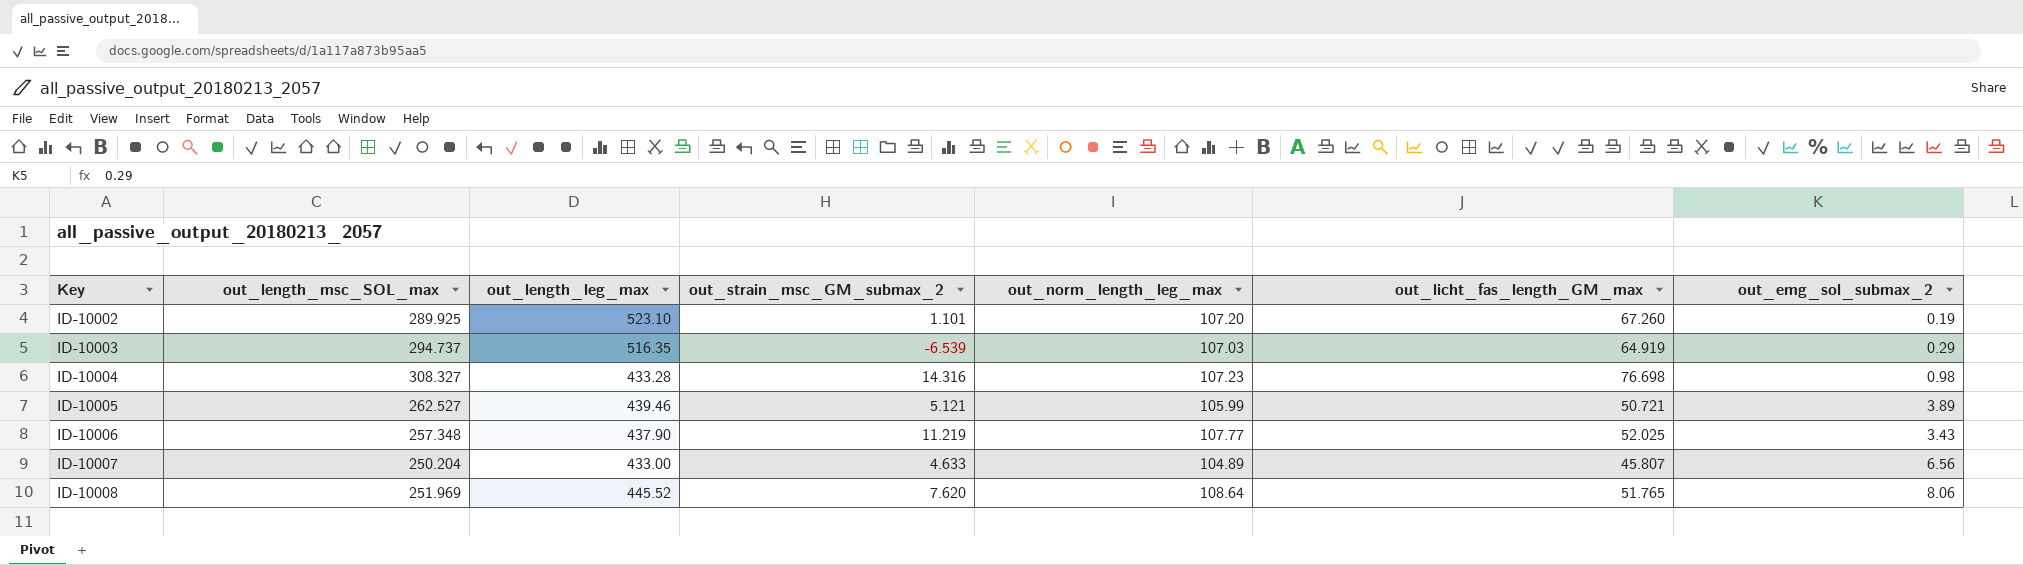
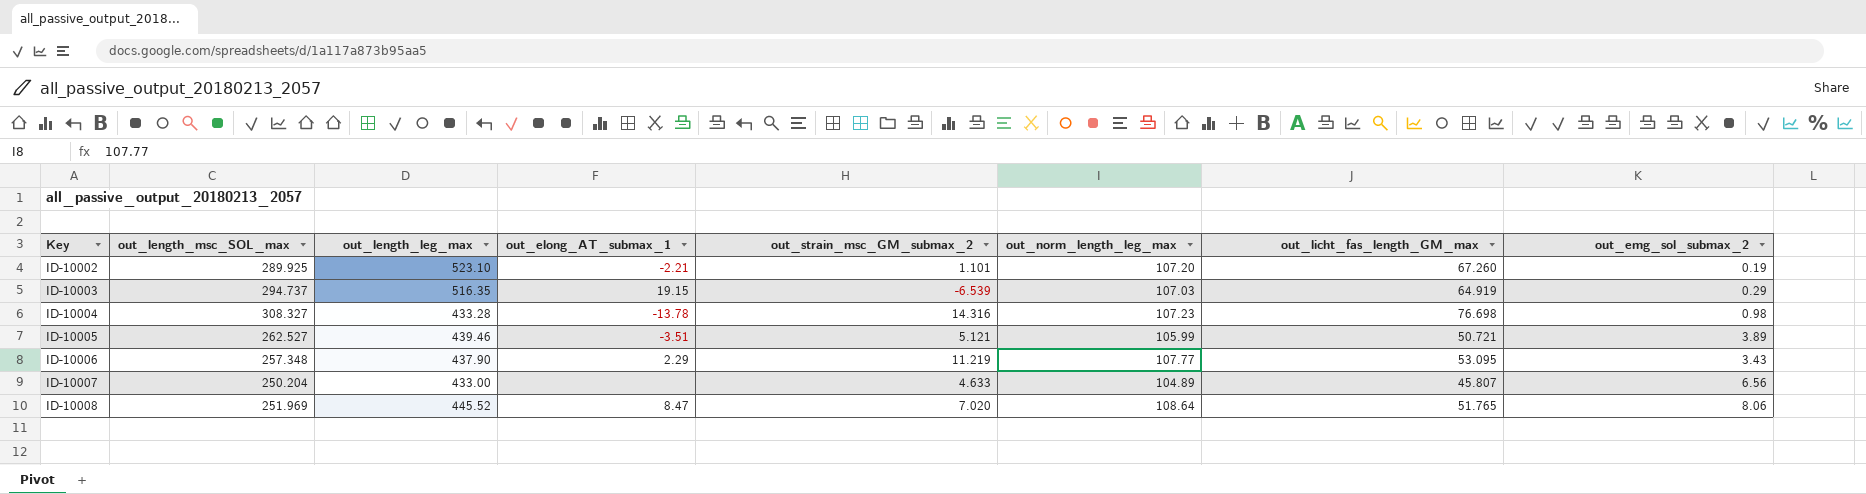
column out_elong_AT_submax_1 | position: none -> 4
ID-10006 | out_licht_fas_length_GM_max: 52.025 -> 53.095
ID-10008 | out_strain_msc_GM_submax_2: 7.620 -> 7.020

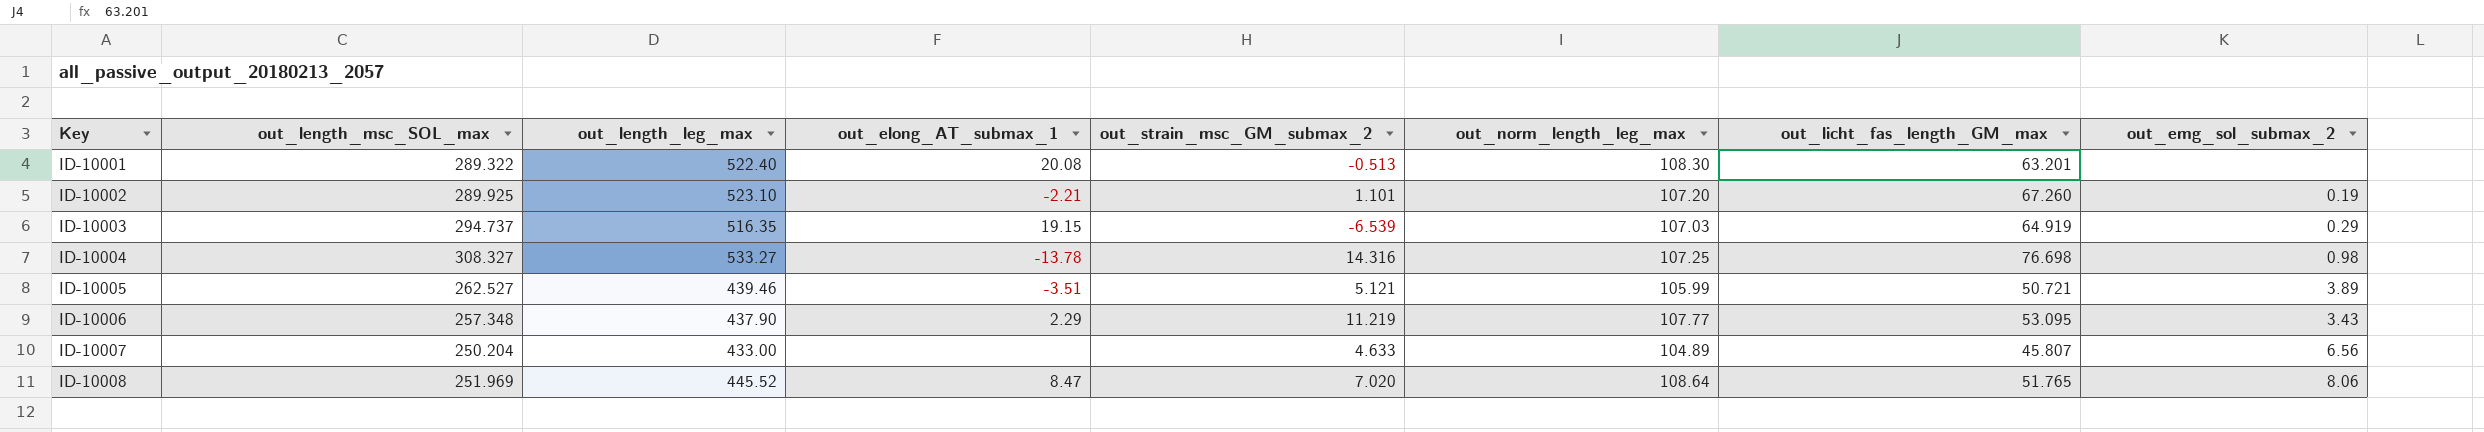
row ID-10001: none -> 289.322 | 522.40 | 20.08 | -0.513 | 108.30 | 63.201 | none
ID-10004 | out_length_leg_max: 433.28 -> 533.27
ID-10004 | out_norm_length_leg_max: 107.23 -> 107.25

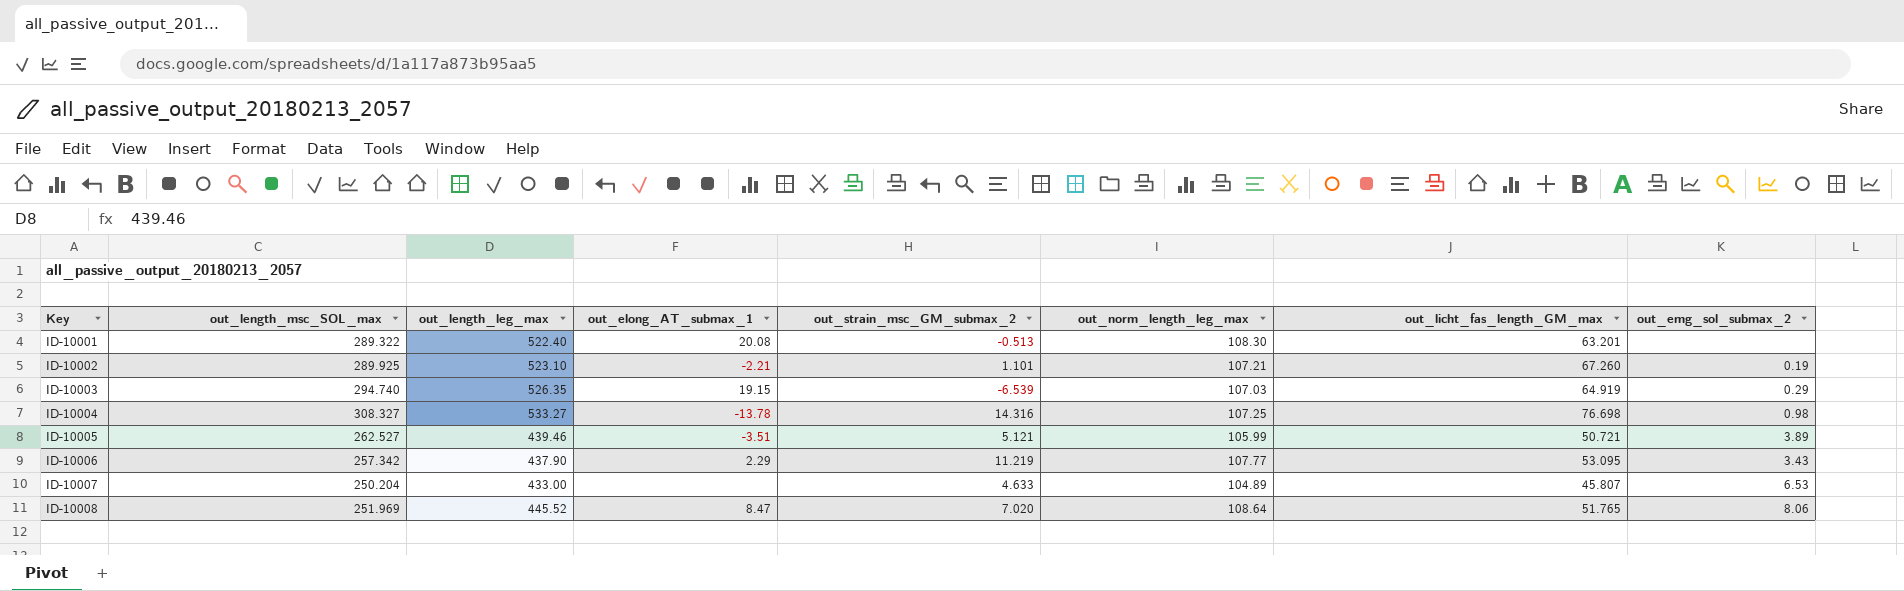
ID-10002 | out_norm_length_leg_max: 107.20 -> 107.21
ID-10003 | out_length_msc_SOL_max: 294.737 -> 294.740
ID-10003 | out_length_leg_max: 516.35 -> 526.35
ID-10006 | out_length_msc_SOL_max: 257.348 -> 257.342
ID-10007 | out_emg_sol_submax_2: 6.56 -> 6.53

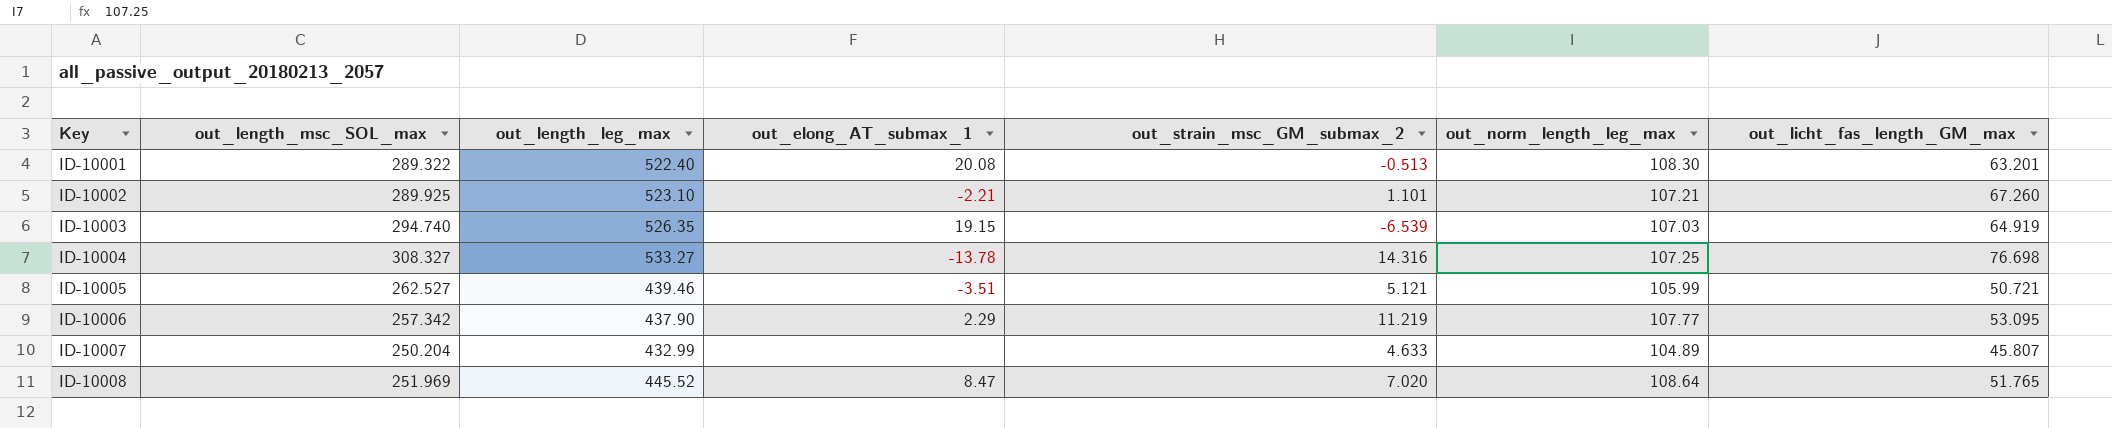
column out_emg_sol_submax_2 | position: 8 -> none
ID-10007 | out_length_leg_max: 433.00 -> 432.99

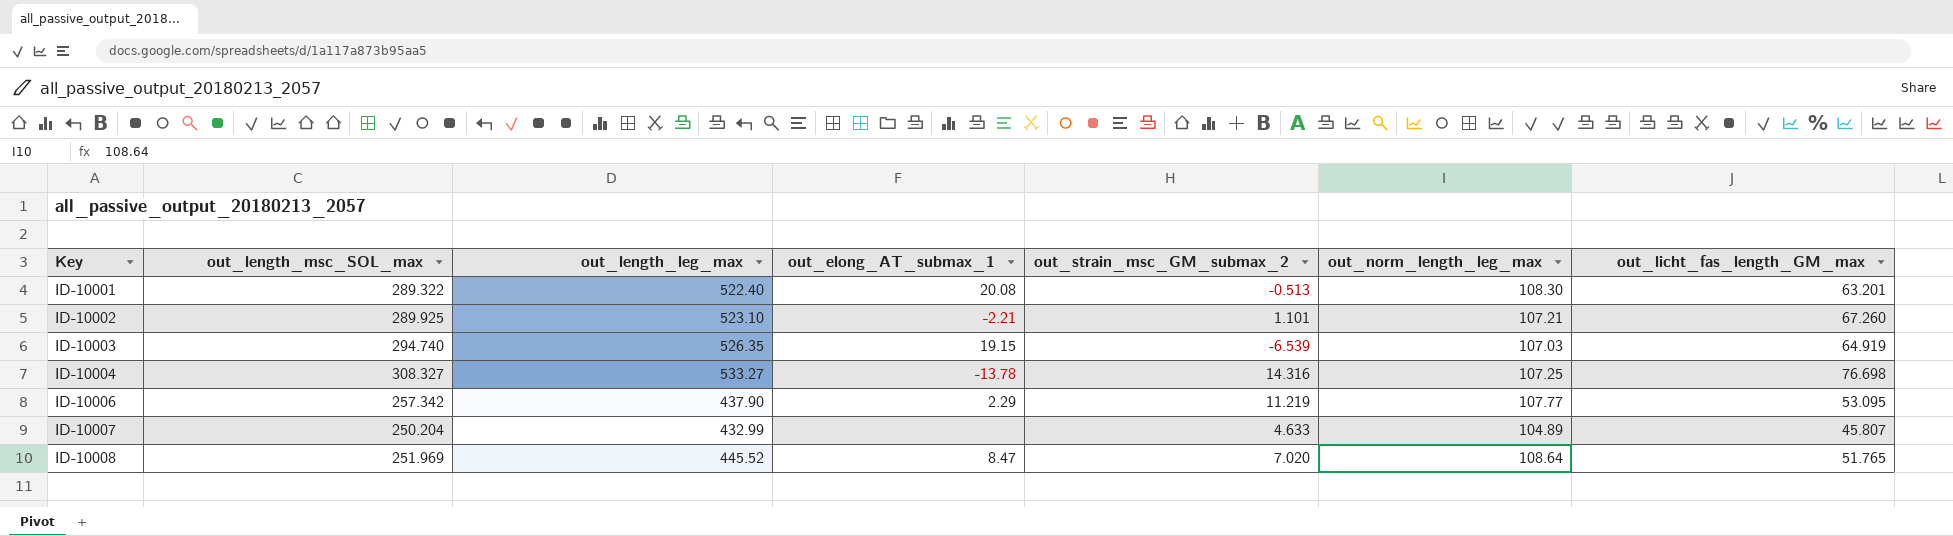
row ID-10005: 262.527 | 439.46 | -3.51 | 5.121 | 105.99 | 50.721 -> none

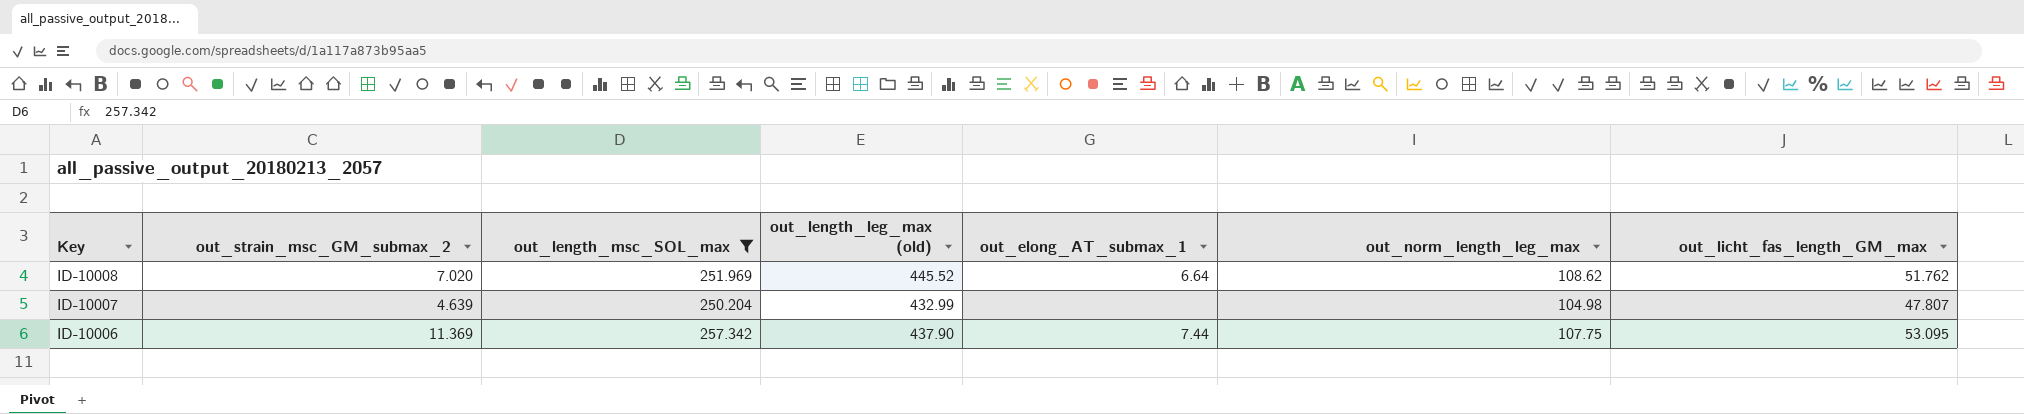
filter: none -> out_length_msc_SOL_max <= 257.342
row order: Key ascending -> Key descending
column out_strain_msc_GM_submax_2 | position: 5 -> 2
column name: out_length_leg_max -> out_length_leg_max (old)
ID-10008 | out_elong_AT_submax_1: 8.47 -> 6.64
ID-10008 | out_norm_length_leg_max: 108.64 -> 108.62
ID-10008 | out_licht_fas_length_GM_max: 51.765 -> 51.762
ID-10007 | out_strain_msc_GM_submax_2: 4.633 -> 4.639
ID-10007 | out_norm_length_leg_max: 104.89 -> 104.98
ID-10007 | out_licht_fas_length_GM_max: 45.807 -> 47.807
ID-10006 | out_strain_msc_GM_submax_2: 11.219 -> 11.369
ID-10006 | out_elong_AT_submax_1: 2.29 -> 7.44
ID-10006 | out_norm_length_leg_max: 107.77 -> 107.75

